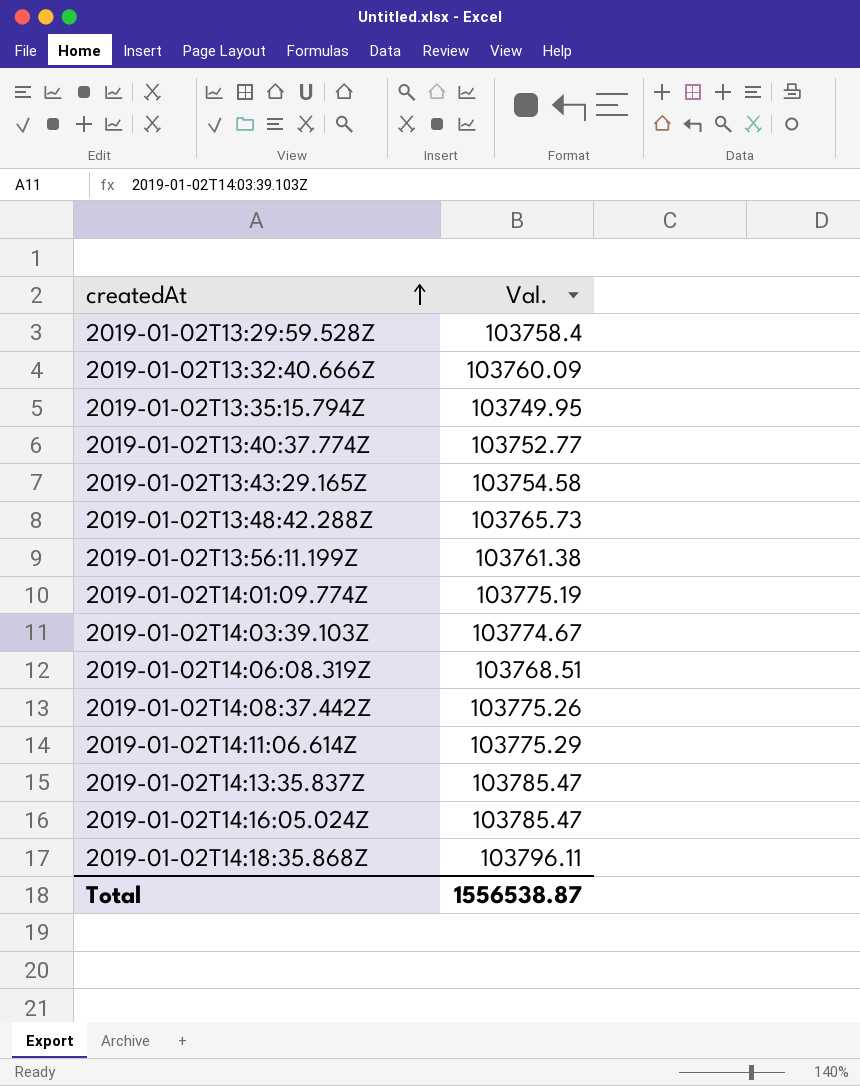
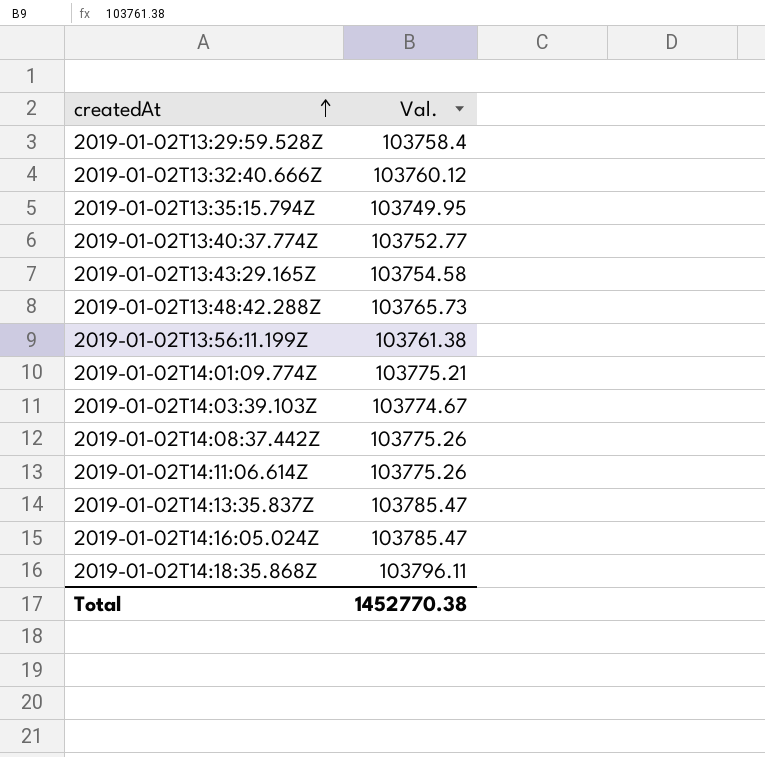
row 2019-01-02T14:06:08.319Z: 103768.51 -> none
2019-01-02T13:32:40.666Z | Val.: 103760.09 -> 103760.12
2019-01-02T14:01:09.774Z | Val.: 103775.19 -> 103775.21
2019-01-02T14:11:06.614Z | Val.: 103775.29 -> 103775.26
Total | Val.: 1556538.87 -> 1452770.38

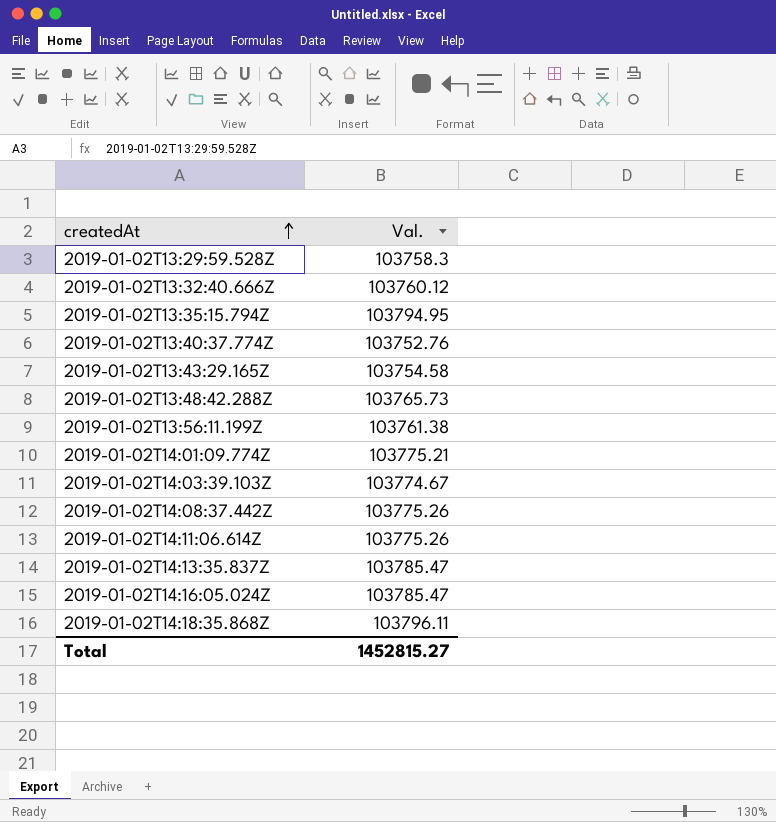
2019-01-02T13:29:59.528Z | Val.: 103758.4 -> 103758.3
2019-01-02T13:35:15.794Z | Val.: 103749.95 -> 103794.95
2019-01-02T13:40:37.774Z | Val.: 103752.77 -> 103752.76
Total | Val.: 1452770.38 -> 1452815.27

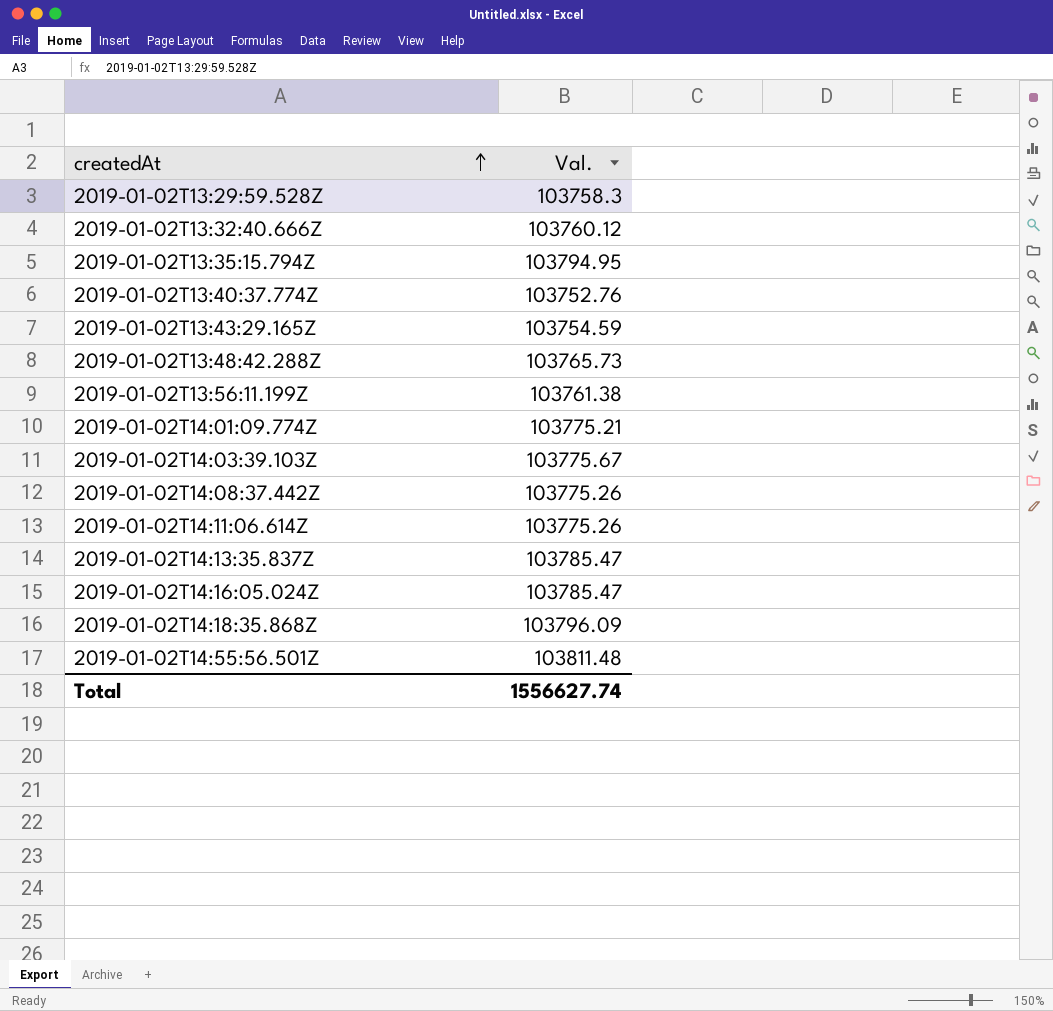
2019-01-02T13:43:29.165Z | Val.: 103754.58 -> 103754.59
2019-01-02T14:03:39.103Z | Val.: 103774.67 -> 103775.67
2019-01-02T14:18:35.868Z | Val.: 103796.11 -> 103796.09
row 2019-01-02T14:55:56.501Z: none -> 103811.48
Total | Val.: 1452815.27 -> 1556627.74

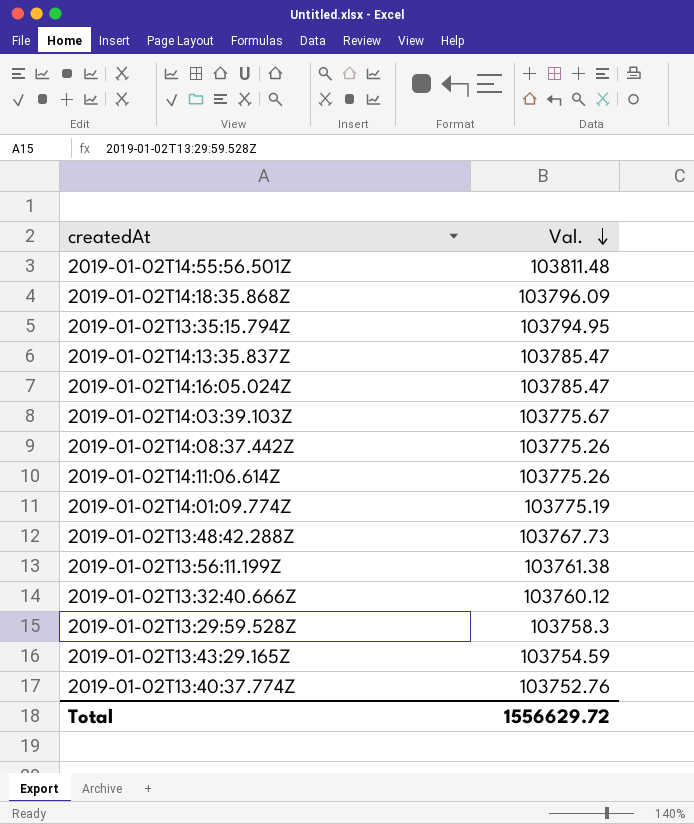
row order: createdAt ascending -> Val. descending
2019-01-02T14:01:09.774Z | Val.: 103775.21 -> 103775.19
2019-01-02T13:48:42.288Z | Val.: 103765.73 -> 103767.73
Total | Val.: 1556627.74 -> 1556629.72

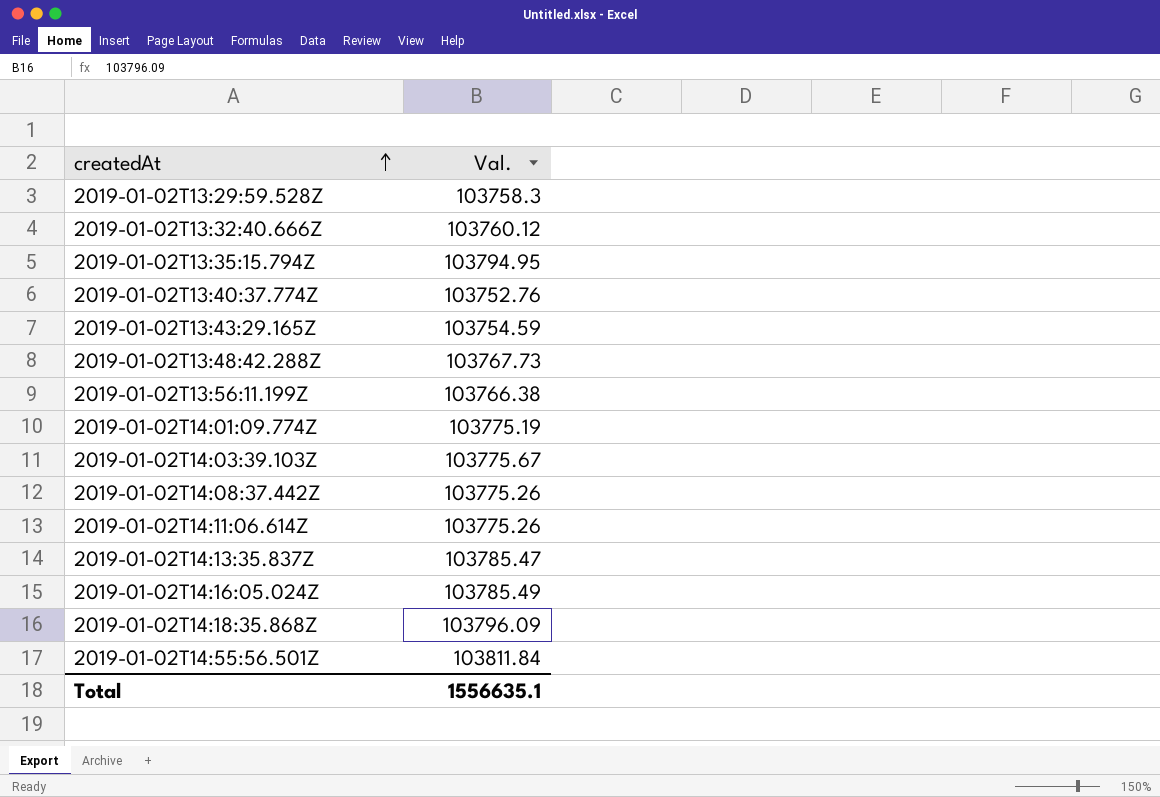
row order: Val. descending -> createdAt ascending
2019-01-02T13:56:11.199Z | Val.: 103761.38 -> 103766.38
2019-01-02T14:16:05.024Z | Val.: 103785.47 -> 103785.49
2019-01-02T14:55:56.501Z | Val.: 103811.48 -> 103811.84
Total | Val.: 1556629.72 -> 1556635.1

